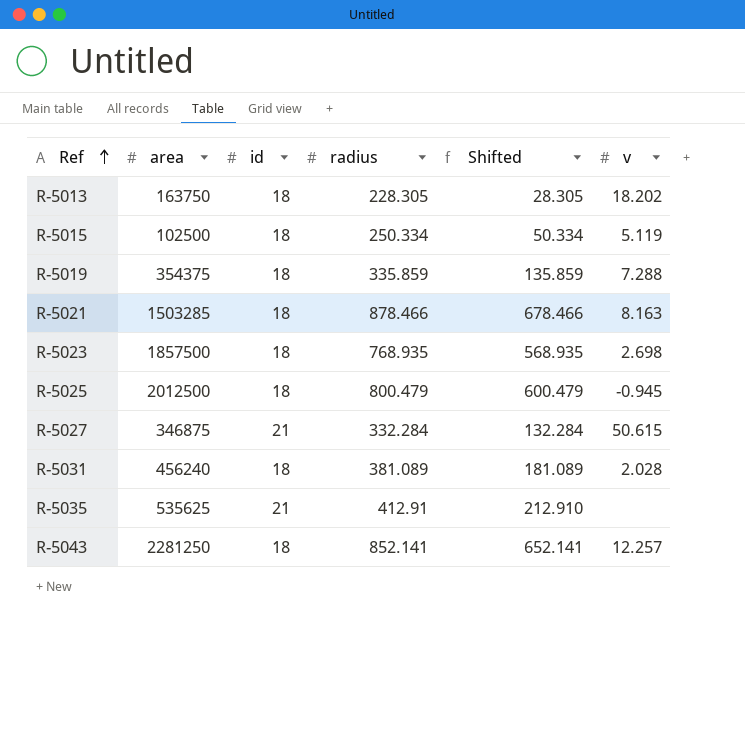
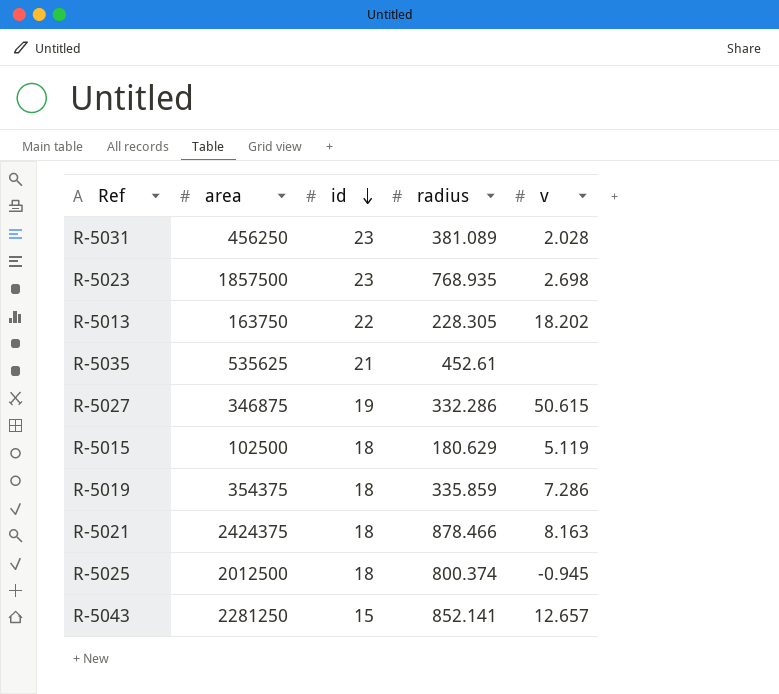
row order: Ref ascending -> id descending
column Shifted | formula: [radius] - 200 -> none
R-5031 | area: 456240 -> 456250
R-5031 | id: 18 -> 23
R-5023 | id: 18 -> 23
R-5013 | id: 18 -> 22
R-5035 | radius: 412.91 -> 452.61
R-5027 | id: 21 -> 19
R-5027 | radius: 332.284 -> 332.286
R-5015 | radius: 250.334 -> 180.629
R-5019 | v: 7.288 -> 7.286
R-5021 | area: 1503285 -> 2424375
R-5025 | radius: 800.479 -> 800.374
R-5043 | id: 18 -> 15
R-5043 | v: 12.257 -> 12.657

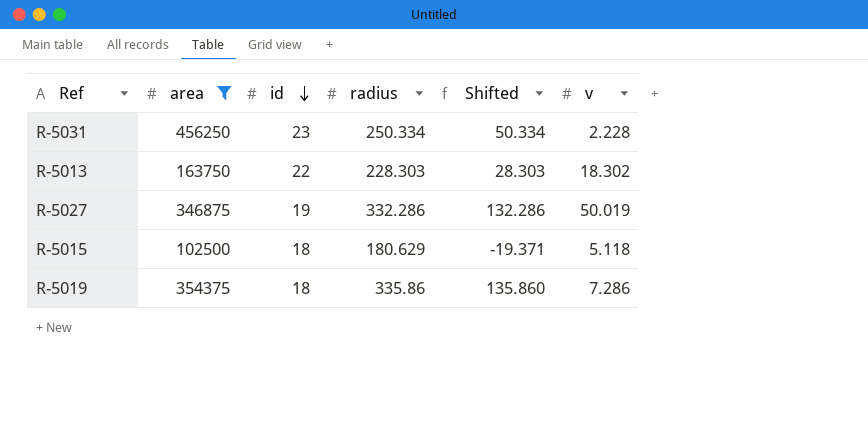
filter: none -> area <= 456250
column Shifted | formula: none -> [radius] - 200
R-5031 | radius: 381.089 -> 250.334
R-5031 | v: 2.028 -> 2.228
R-5013 | radius: 228.305 -> 228.303
R-5013 | v: 18.202 -> 18.302
R-5027 | v: 50.615 -> 50.019
R-5015 | v: 5.119 -> 5.118
R-5019 | radius: 335.859 -> 335.86

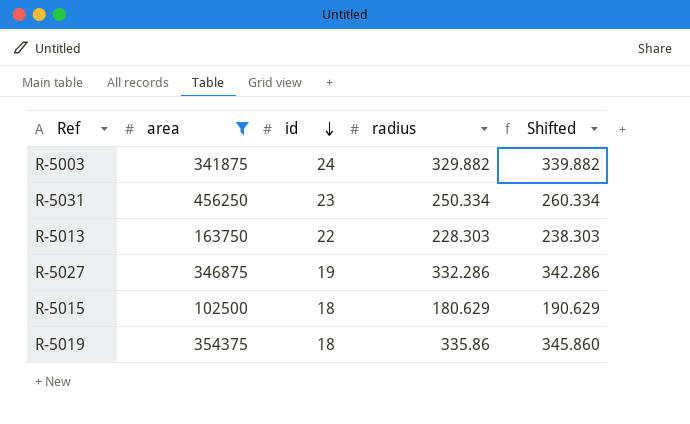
column v | position: 6 -> none
column Shifted | formula: [radius] - 200 -> [radius] + 10
row R-5003: none -> 341875 | 24 | 329.882 | 339.882

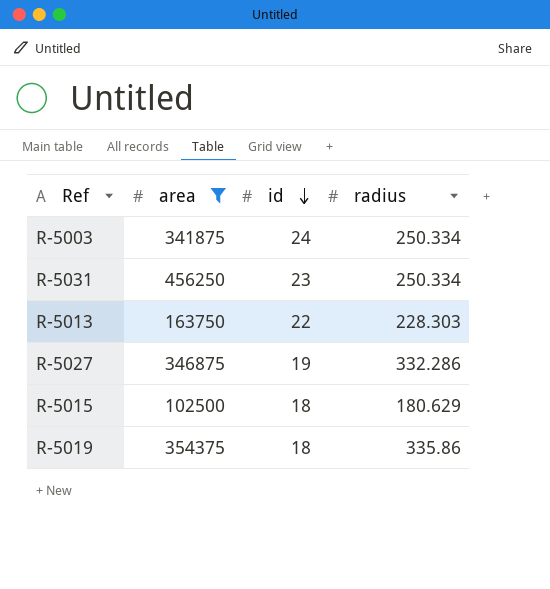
column Shifted | formula: [radius] + 10 -> none
R-5003 | radius: 329.882 -> 250.334

